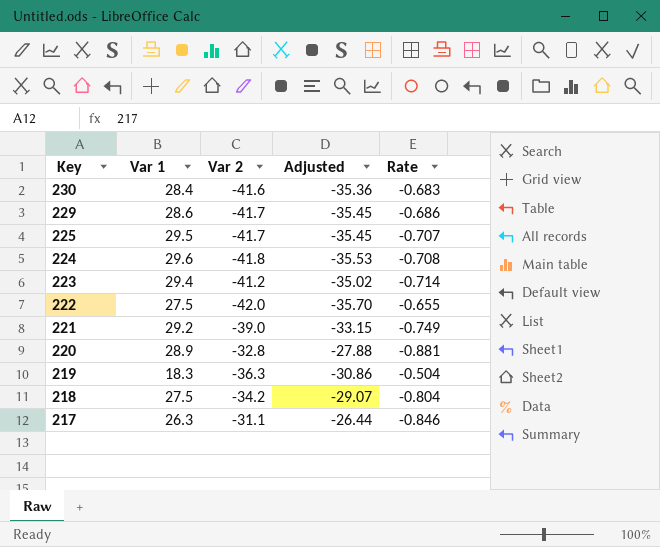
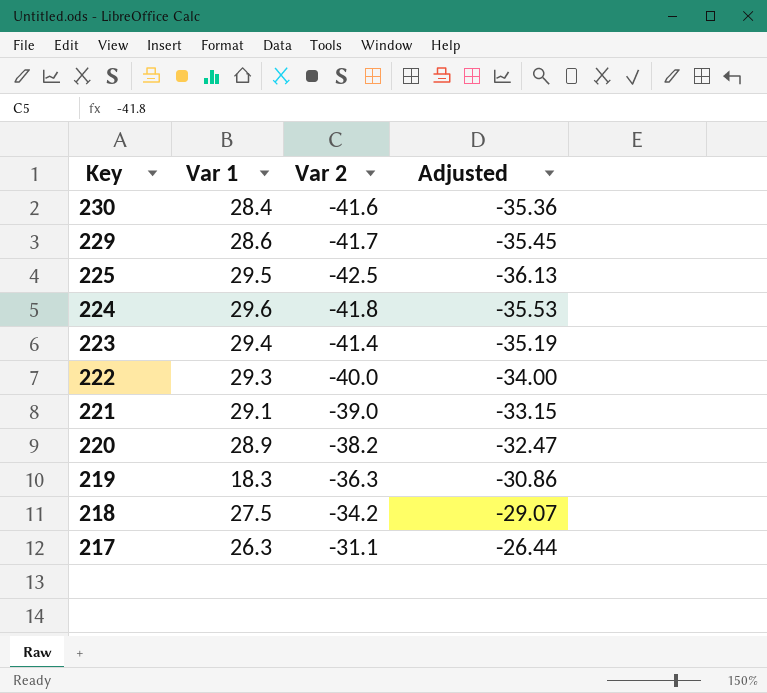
column Rate | formula: [Var 1] / [Var 2] -> none
225 | Var 2: -41.7 -> -42.5
225 | Adjusted: -35.45 -> -36.13
223 | Var 2: -41.2 -> -41.4
223 | Adjusted: -35.02 -> -35.19
222 | Var 1: 27.5 -> 29.3
222 | Var 2: -42.0 -> -40.0
222 | Adjusted: -35.70 -> -34.00
221 | Var 1: 29.2 -> 29.1
220 | Var 2: -32.8 -> -38.2
220 | Adjusted: -27.88 -> -32.47

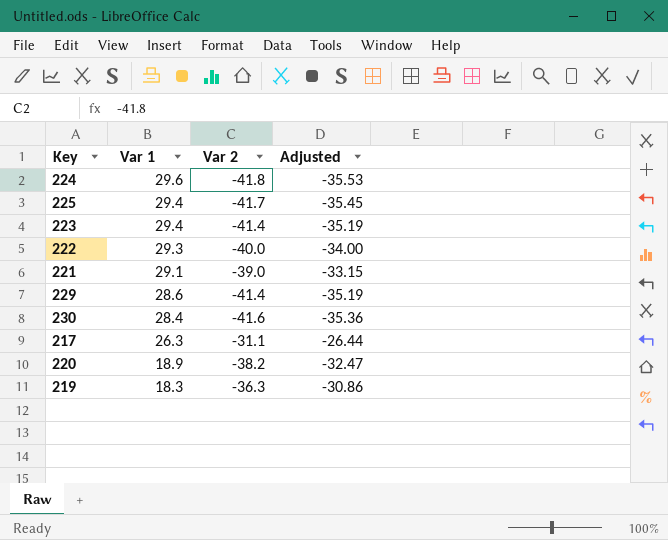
row order: Key descending -> Var 1 descending
row 218: 27.5 | -34.2 | -29.07 -> none
225 | Var 1: 29.5 -> 29.4
225 | Var 2: -42.5 -> -41.7
225 | Adjusted: -36.13 -> -35.45
229 | Var 2: -41.7 -> -41.4
229 | Adjusted: -35.45 -> -35.19
220 | Var 1: 28.9 -> 18.9

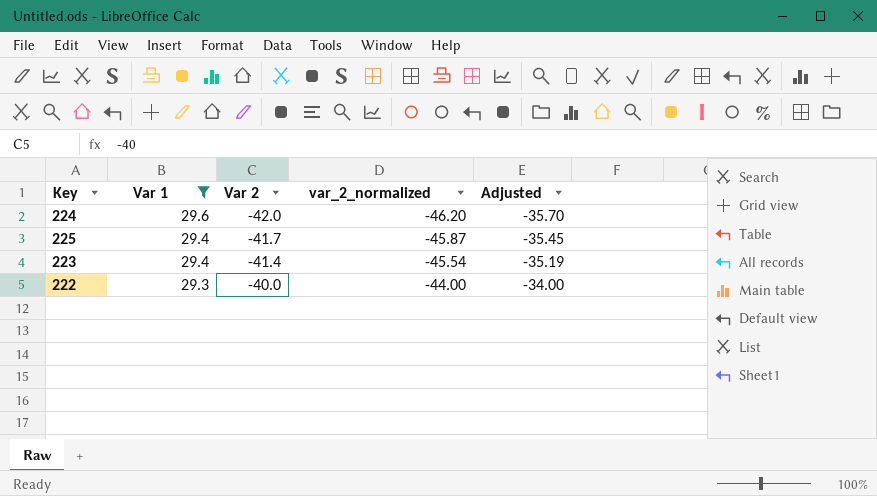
filter: none -> Var 1 >= 29.3
column var_2_normalized | formula: none -> [Var 2] * 1.1
224 | Var 2: -41.8 -> -42.0
224 | Adjusted: -35.53 -> -35.70

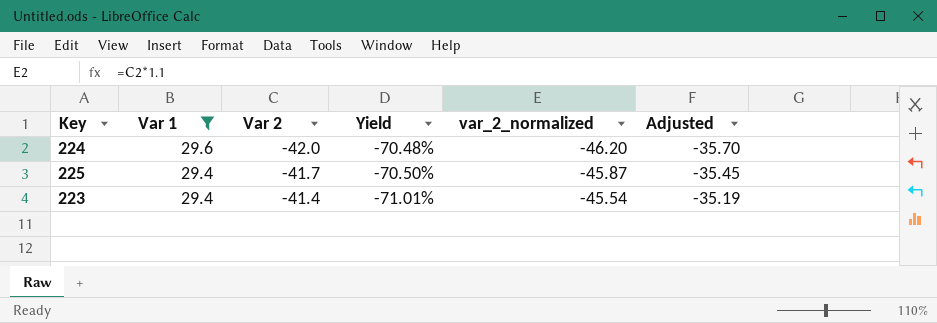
column Yield | formula: none -> [Var 1] / [Var 2]
row 222: 29.3 | -40.0 | -44.00 | -34.00 -> none

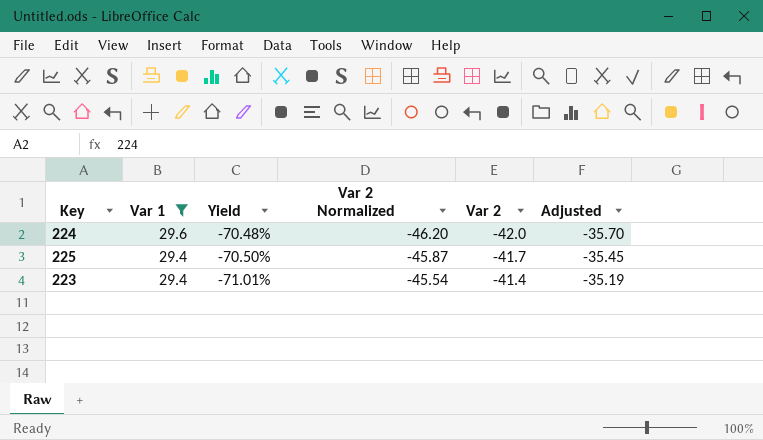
column name: var_2_normalized -> Var 2 Normalized
column Var 2 | position: 3 -> 5

